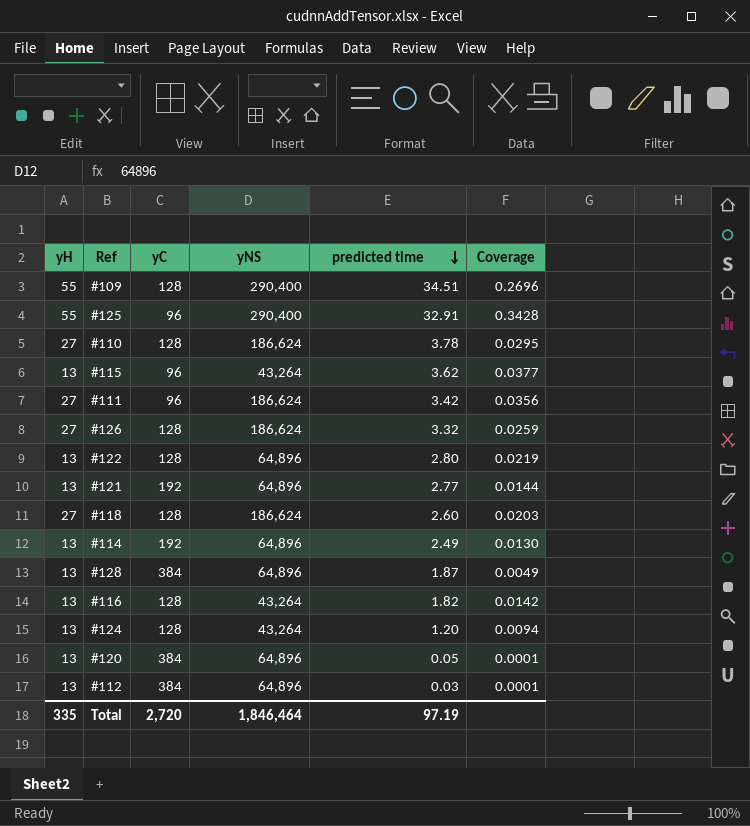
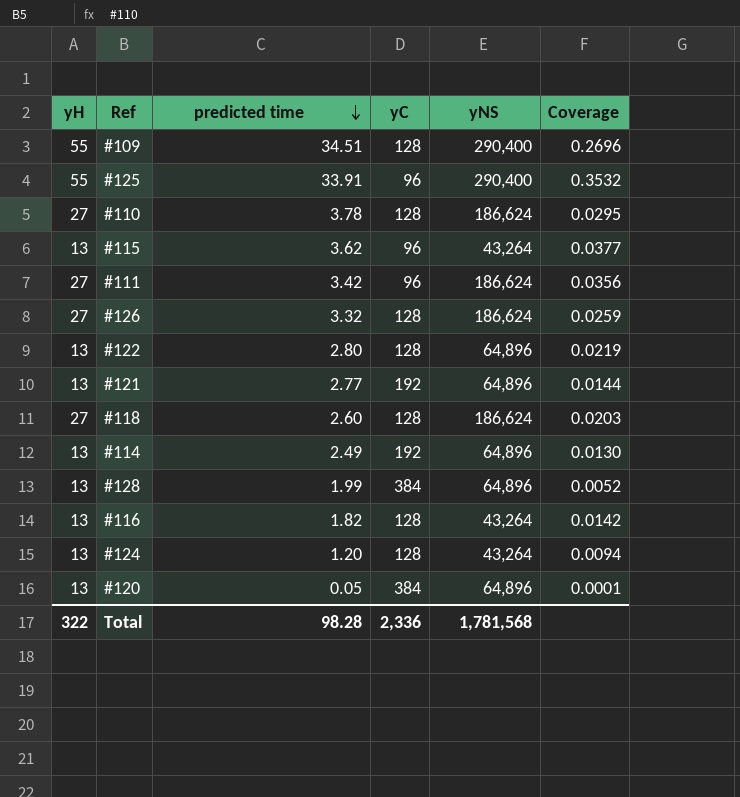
column predicted time | position: 5 -> 3
row #112: 13 | 384 | 64,896 | 0.03 | 0.0001 -> none
#125 | predicted time: 32.91 -> 33.91
#125 | Coverage: 0.3428 -> 0.3532
#128 | predicted time: 1.87 -> 1.99
#128 | Coverage: 0.0049 -> 0.0052
Total | yH: 335 -> 322
Total | predicted time: 97.19 -> 98.28
Total | yC: 2,720 -> 2,336
Total | yNS: 1,846,464 -> 1,781,568

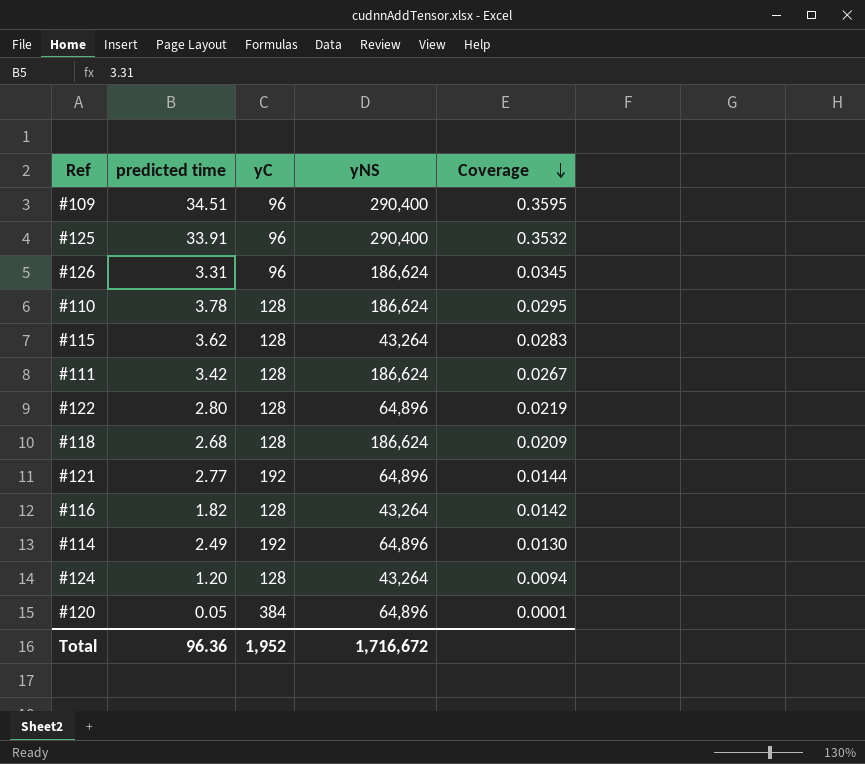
row order: predicted time descending -> Coverage descending
column yH | position: 1 -> none
row #128: 13 | 1.99 | 384 | 64,896 | 0.0052 -> none
#109 | yC: 128 -> 96
#109 | Coverage: 0.2696 -> 0.3595
#126 | predicted time: 3.32 -> 3.31
#126 | yC: 128 -> 96
#126 | Coverage: 0.0259 -> 0.0345
#115 | yC: 96 -> 128
#115 | Coverage: 0.0377 -> 0.0283
#111 | yC: 96 -> 128
#111 | Coverage: 0.0356 -> 0.0267
#118 | predicted time: 2.60 -> 2.68
#118 | Coverage: 0.0203 -> 0.0209
Total | predicted time: 98.28 -> 96.36
Total | yC: 2,336 -> 1,952
Total | yNS: 1,781,568 -> 1,716,672

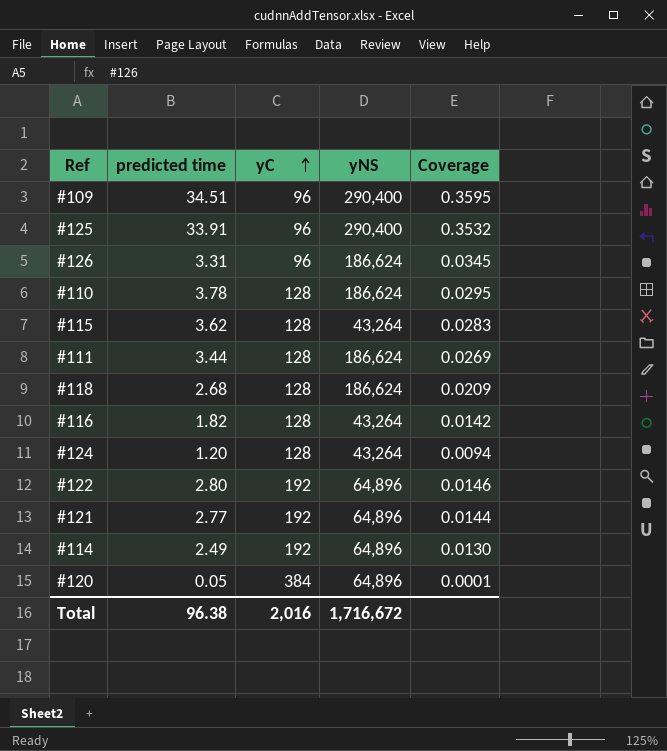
row order: Coverage descending -> yC ascending
#111 | predicted time: 3.42 -> 3.44
#111 | Coverage: 0.0267 -> 0.0269
#122 | yC: 128 -> 192
#122 | Coverage: 0.0219 -> 0.0146
Total | predicted time: 96.36 -> 96.38
Total | yC: 1,952 -> 2,016

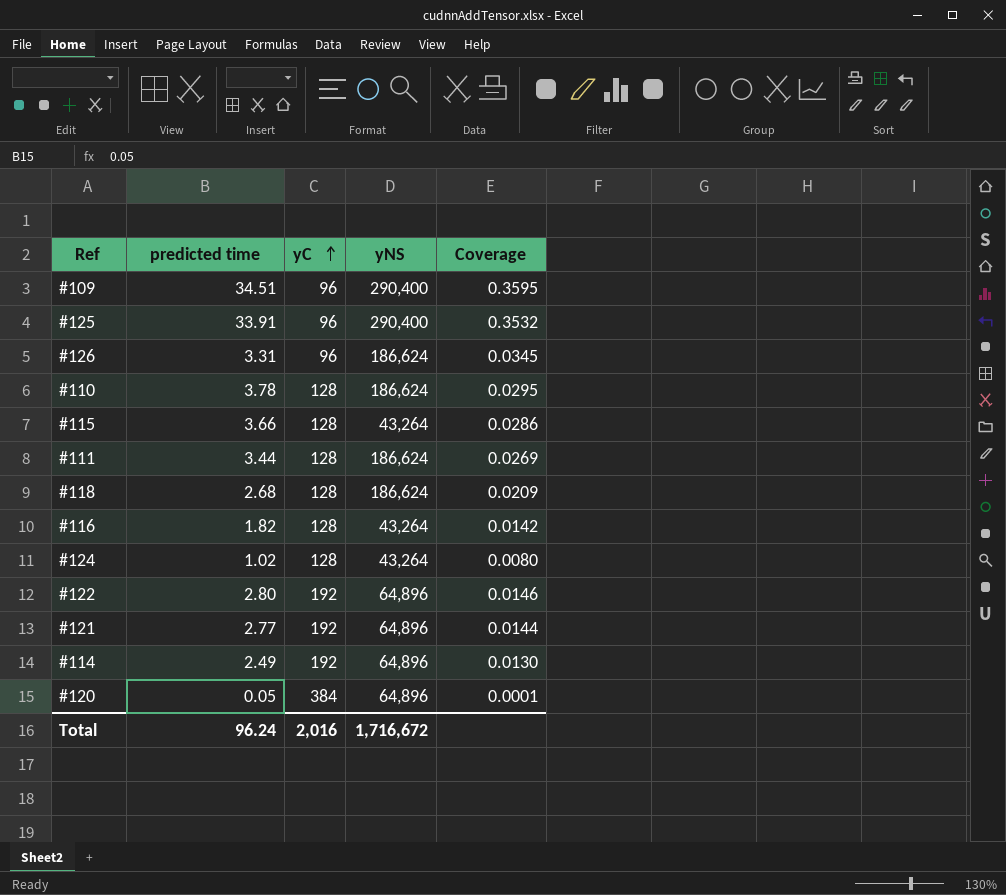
#115 | predicted time: 3.62 -> 3.66
#115 | Coverage: 0.0283 -> 0.0286
#124 | predicted time: 1.20 -> 1.02
#124 | Coverage: 0.0094 -> 0.0080
Total | predicted time: 96.38 -> 96.24

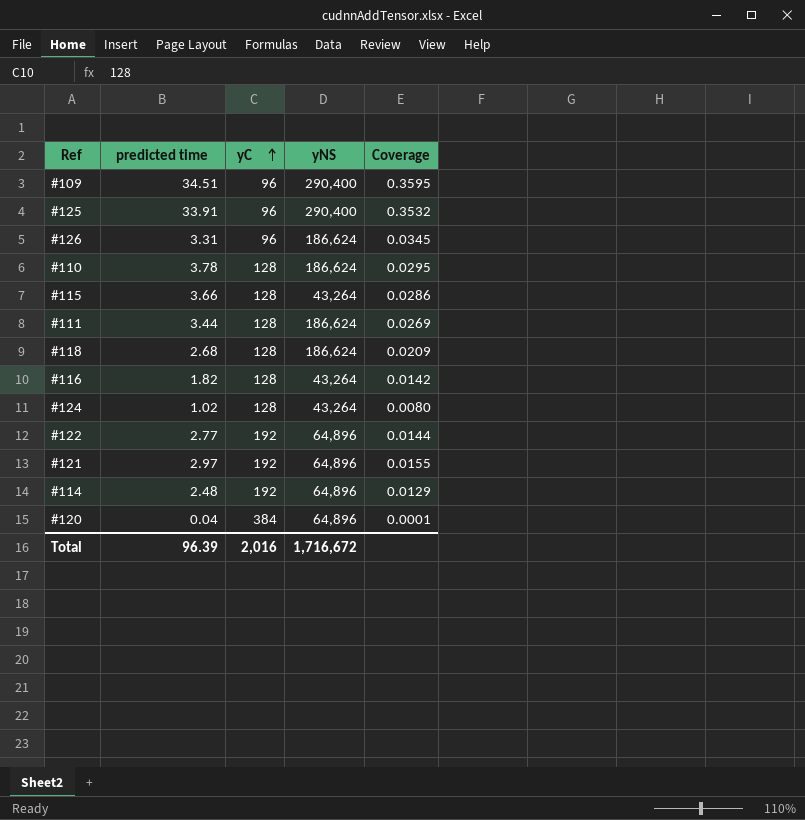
#122 | predicted time: 2.80 -> 2.77
#122 | Coverage: 0.0146 -> 0.0144
#121 | predicted time: 2.77 -> 2.97
#121 | Coverage: 0.0144 -> 0.0155
#114 | predicted time: 2.49 -> 2.48
#114 | Coverage: 0.0130 -> 0.0129
#120 | predicted time: 0.05 -> 0.04
Total | predicted time: 96.24 -> 96.39

